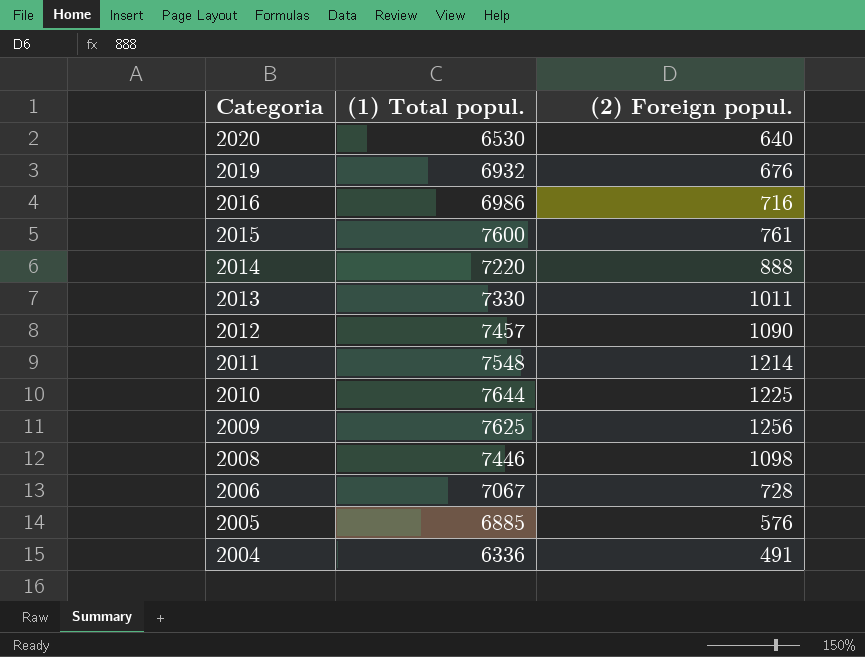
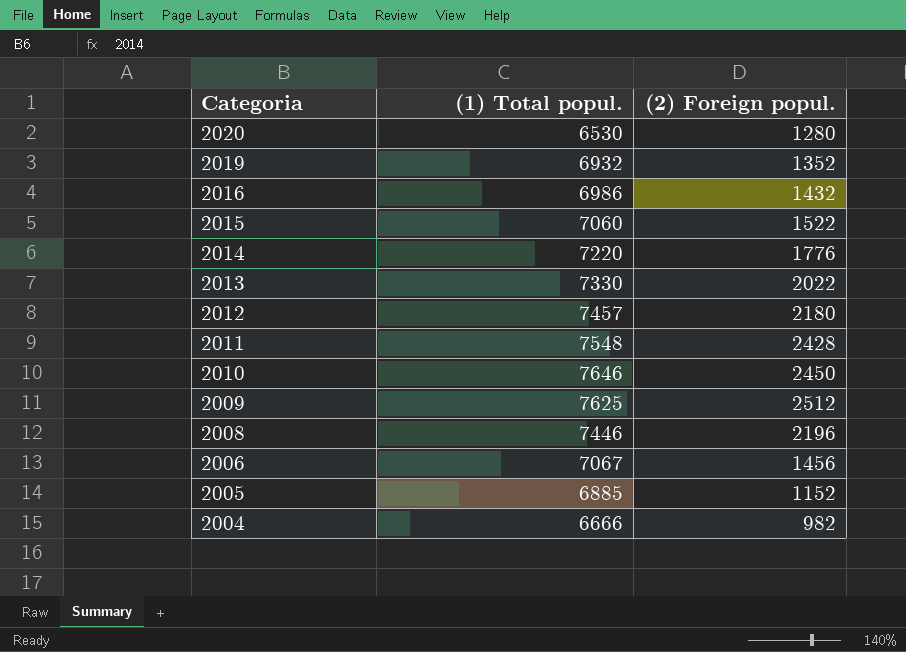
2020 | (2) Foreign popul.: 640 -> 1280
2019 | (2) Foreign popul.: 676 -> 1352
2016 | (2) Foreign popul.: 716 -> 1432
2015 | (1) Total popul.: 7600 -> 7060
2015 | (2) Foreign popul.: 761 -> 1522
2014 | (2) Foreign popul.: 888 -> 1776
2013 | (2) Foreign popul.: 1011 -> 2022
2012 | (2) Foreign popul.: 1090 -> 2180
2011 | (2) Foreign popul.: 1214 -> 2428
2010 | (1) Total popul.: 7644 -> 7646
2010 | (2) Foreign popul.: 1225 -> 2450
2009 | (2) Foreign popul.: 1256 -> 2512
2008 | (2) Foreign popul.: 1098 -> 2196
2006 | (2) Foreign popul.: 728 -> 1456
2005 | (2) Foreign popul.: 576 -> 1152
2004 | (1) Total popul.: 6336 -> 6666
2004 | (2) Foreign popul.: 491 -> 982

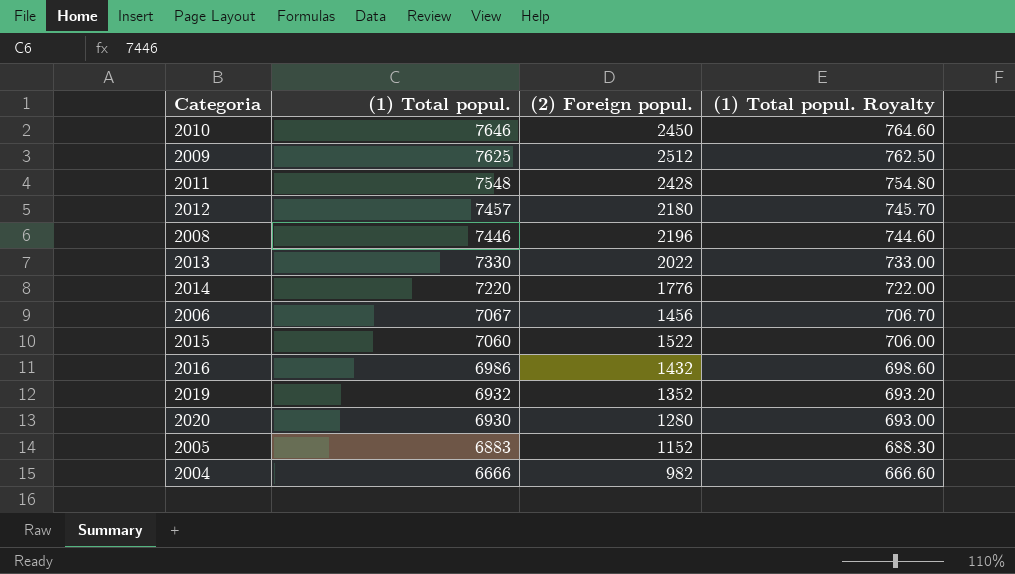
row order: Categoria descending -> (1) Total popul. descending
column (1) Total popul. Royalty | formula: none -> [(1) Total popul.] * 0.1
2020 | (1) Total popul.: 6530 -> 6930
2005 | (1) Total popul.: 6885 -> 6883

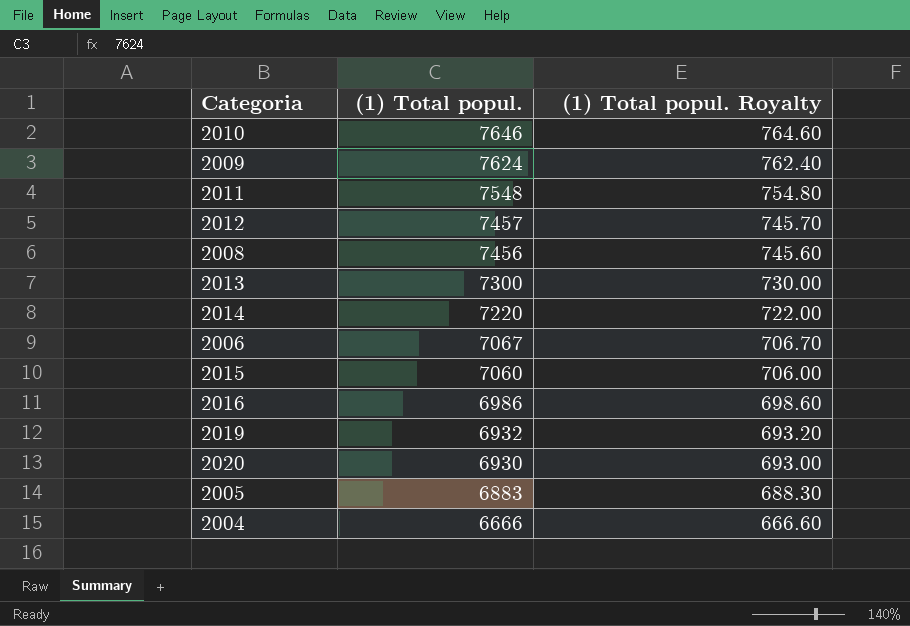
column (2) Foreign popul. | position: 3 -> none
2009 | (1) Total popul.: 7625 -> 7624
2009 | (1) Total popul. Royalty: 762.50 -> 762.40
2008 | (1) Total popul.: 7446 -> 7456
2008 | (1) Total popul. Royalty: 744.60 -> 745.60
2013 | (1) Total popul.: 7330 -> 7300
2013 | (1) Total popul. Royalty: 733.00 -> 730.00

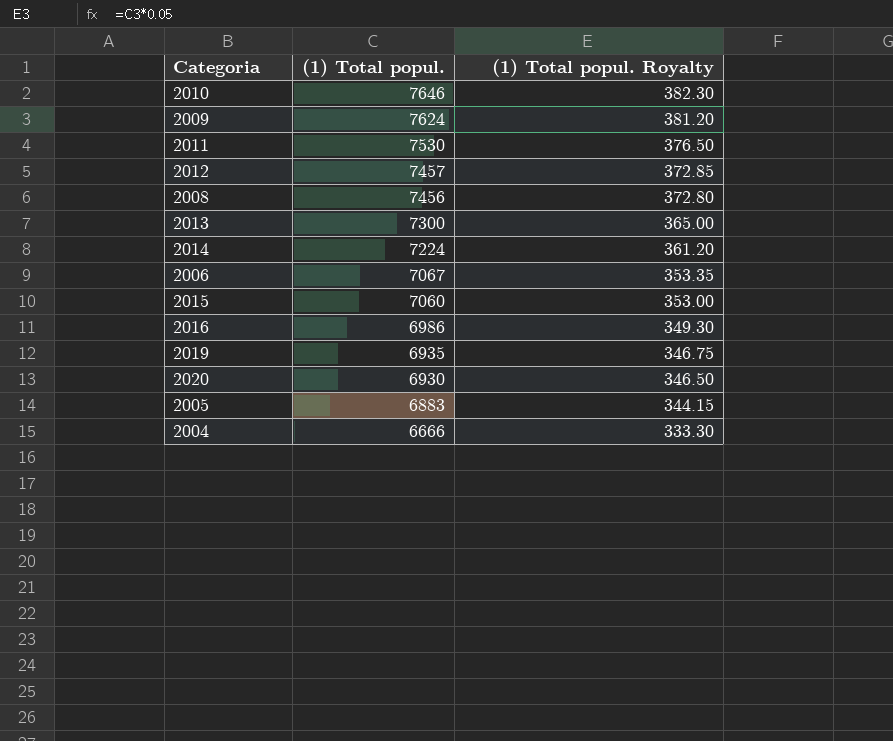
column (1) Total popul. Royalty | formula: [(1) Total popul.] * 0.1 -> [(1) Total popul.] * 0.05
2011 | (1) Total popul.: 7548 -> 7530
2014 | (1) Total popul.: 7220 -> 7224
2019 | (1) Total popul.: 6932 -> 6935

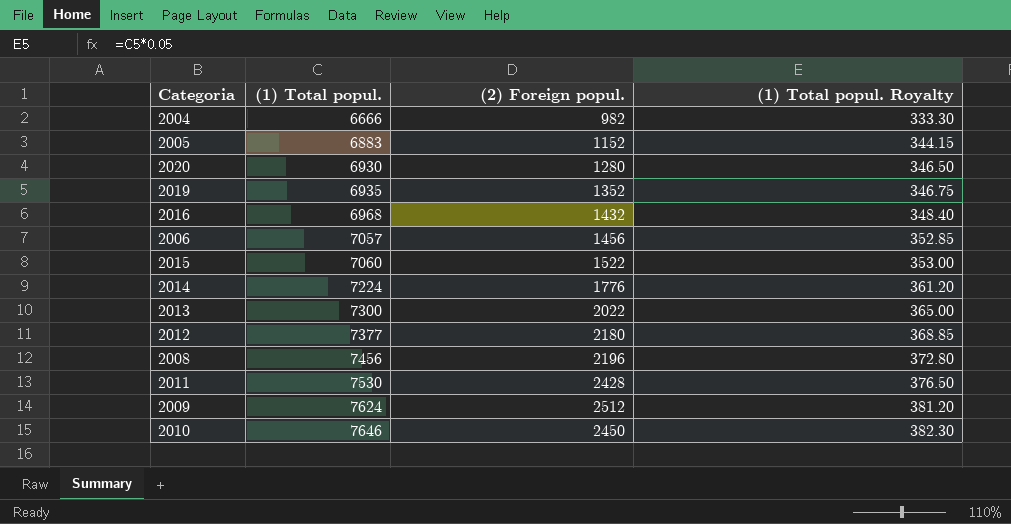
row order: (1) Total popul. descending -> (1) Total popul. ascending
column (2) Foreign popul. | position: none -> 3
2016 | (1) Total popul.: 6986 -> 6968
2016 | (1) Total popul. Royalty: 349.30 -> 348.40
2006 | (1) Total popul.: 7067 -> 7057
2006 | (1) Total popul. Royalty: 353.35 -> 352.85
2012 | (1) Total popul.: 7457 -> 7377
2012 | (1) Total popul. Royalty: 372.85 -> 368.85

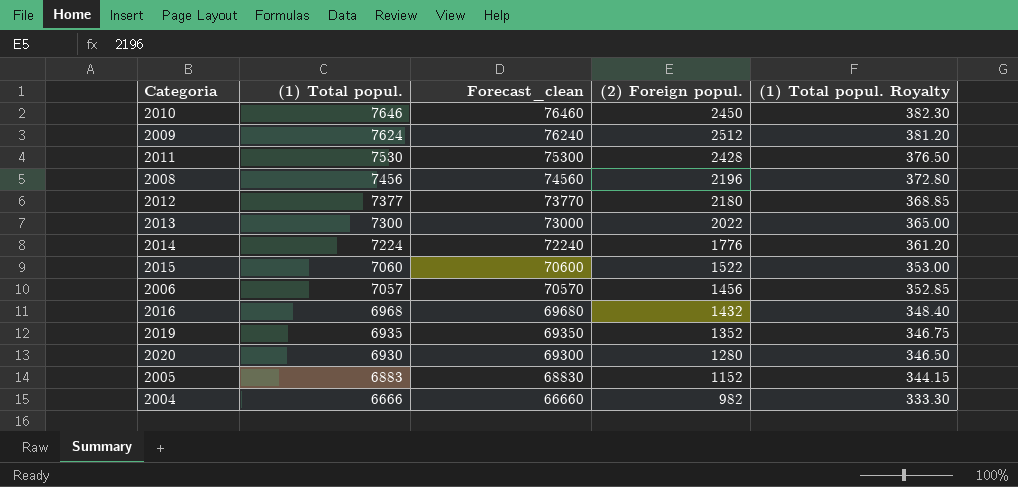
row order: (1) Total popul. ascending -> (1) Total popul. descending
column Forecast_clean | formula: none -> [(1) Total popul.] * 10

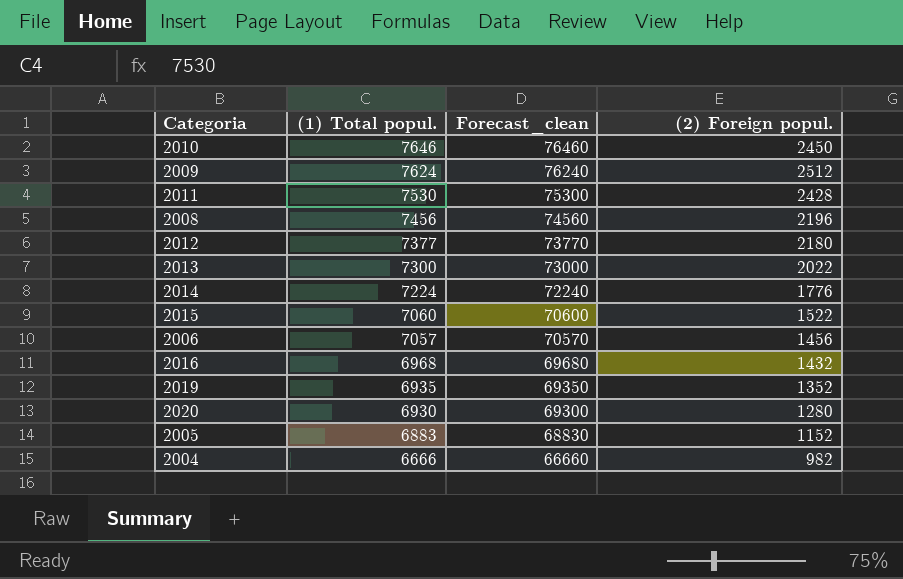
column (1) Total popul. Royalty | formula: [(1) Total popul.] * 0.05 -> none

